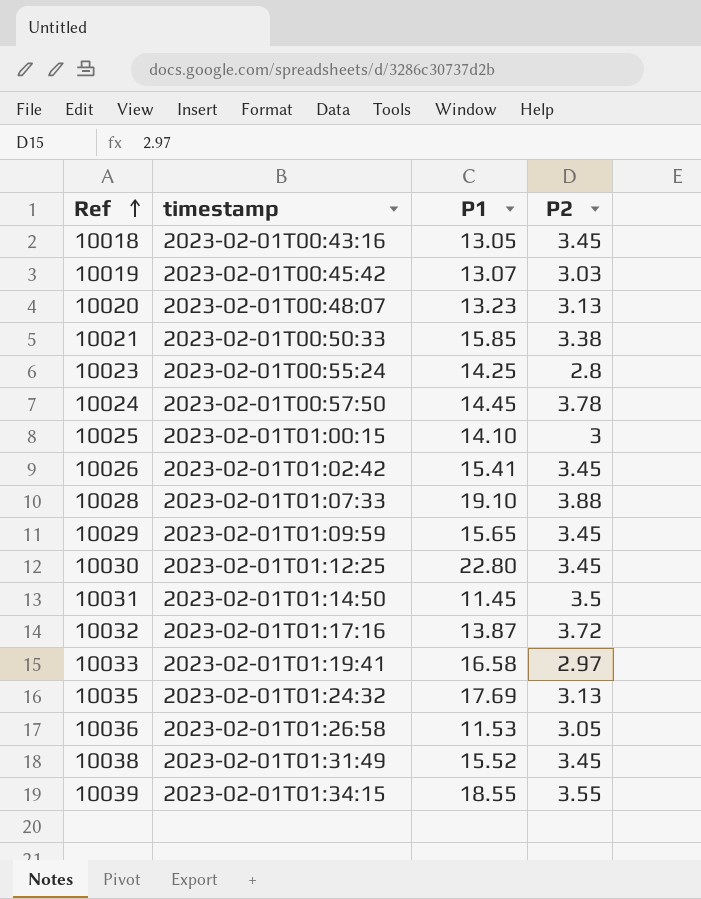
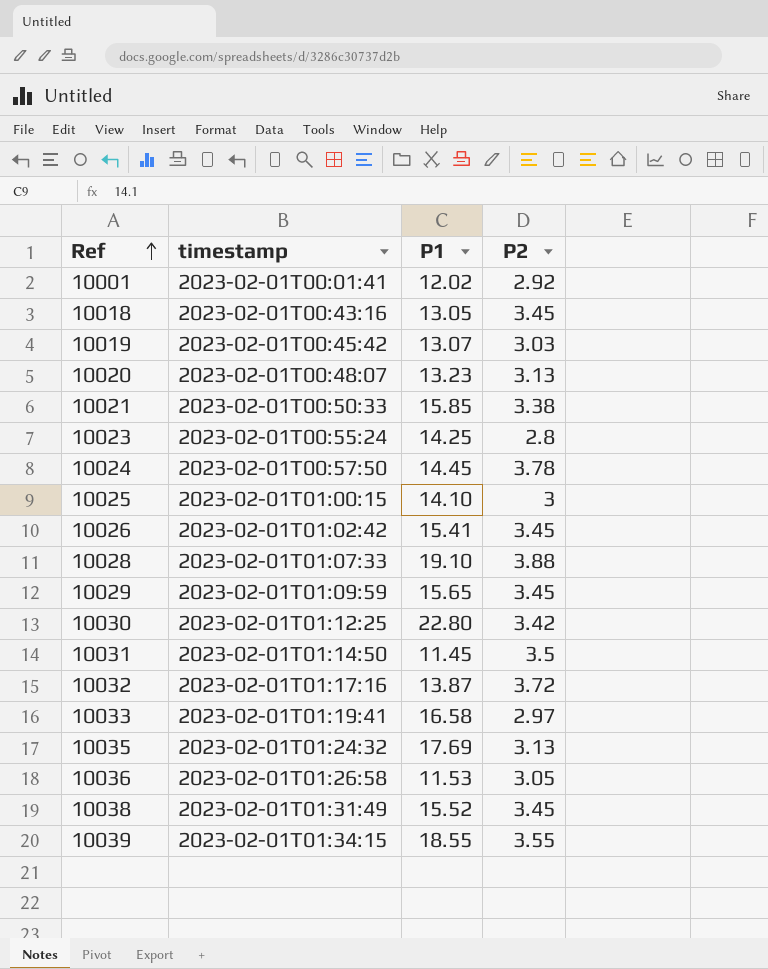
row 10001: none -> 2023-02-01T00:01:41 | 12.02 | 2.92
10030 | P2: 3.45 -> 3.42

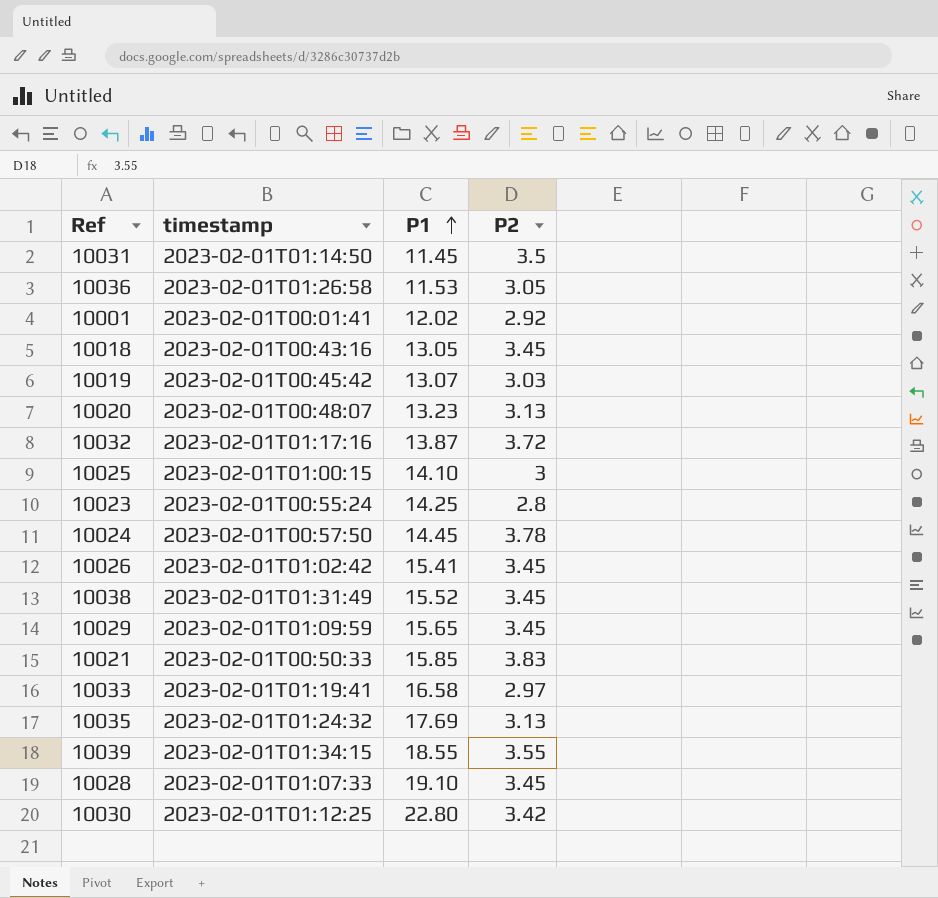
row order: Ref ascending -> P1 ascending
10021 | P2: 3.38 -> 3.83
10028 | P2: 3.88 -> 3.45

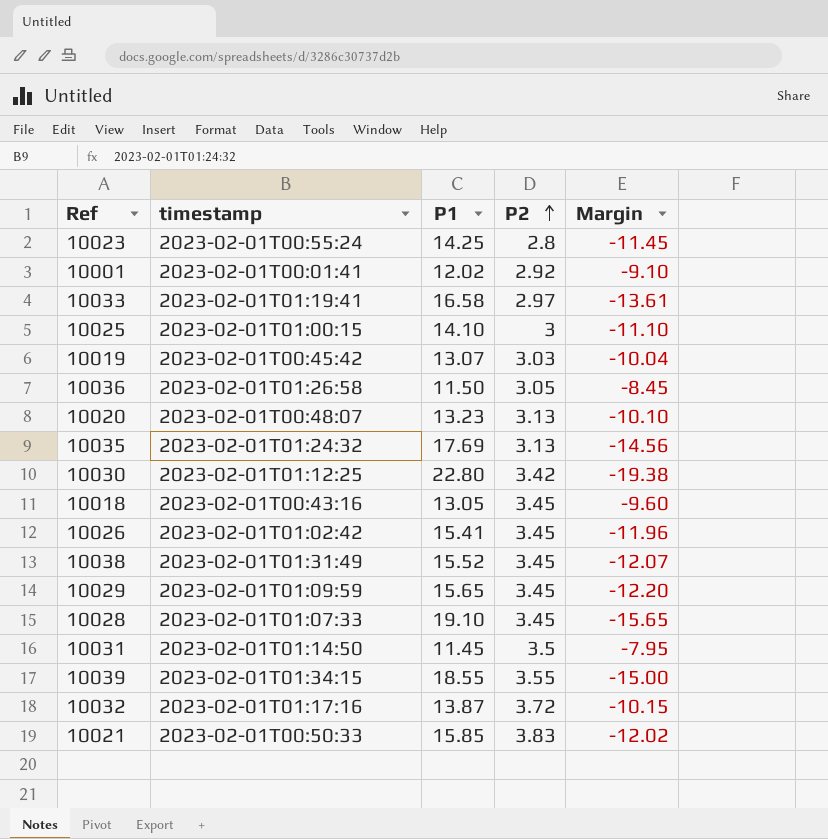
row order: P1 ascending -> P2 ascending
column Margin | formula: none -> [P2] - [P1]
row 10024: 2023-02-01T00:57:50 | 14.45 | 3.78 -> none
10036 | P1: 11.53 -> 11.50

